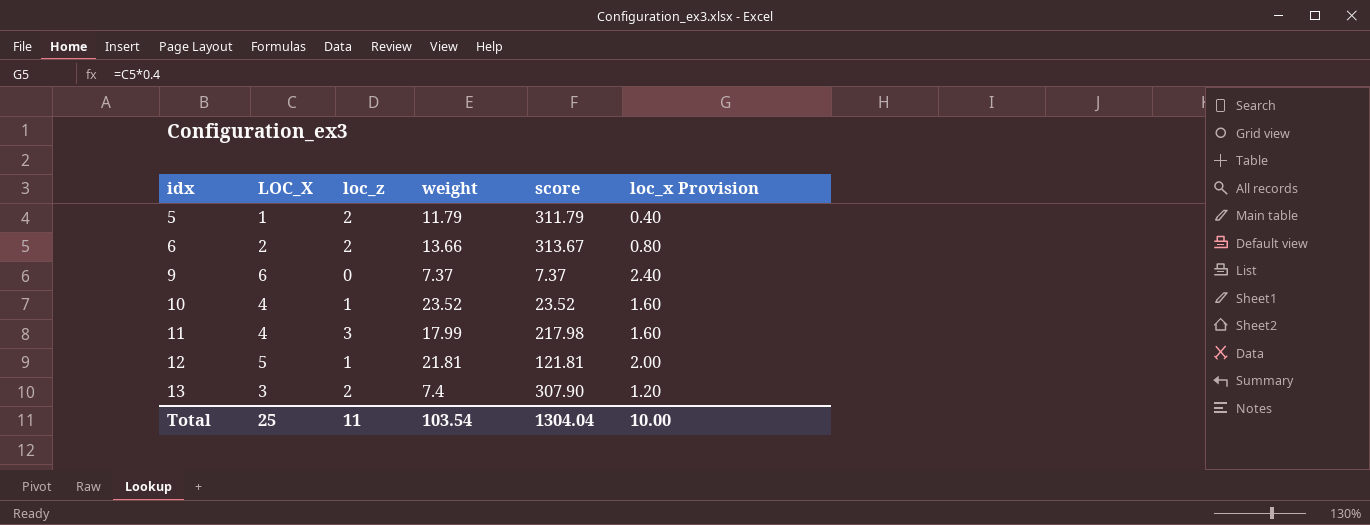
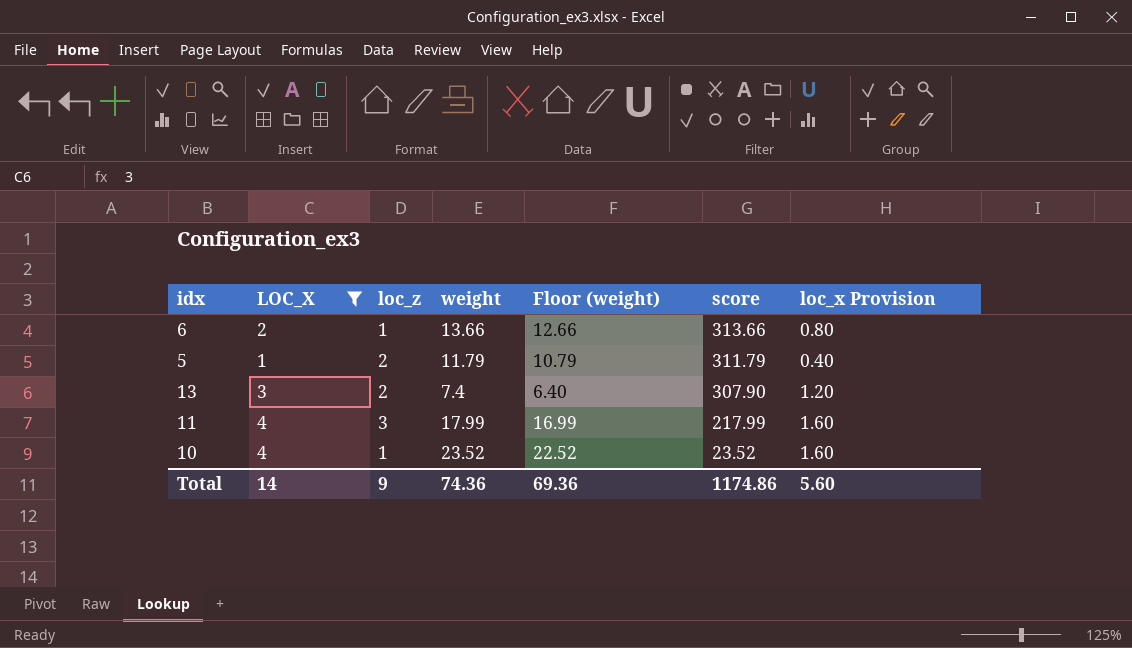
filter: none -> LOC_X <= 4
row order: idx ascending -> score descending
column Floor (weight) | formula: none -> [weight] - 1
6 | loc_z: 2 -> 1
6 | score: 313.67 -> 313.66
11 | score: 217.98 -> 217.99
Total | LOC_X: 25 -> 14
Total | loc_z: 11 -> 9
Total | weight: 103.54 -> 74.36
Total | score: 1304.04 -> 1174.86
Total | loc_x Provision: 10.00 -> 5.60

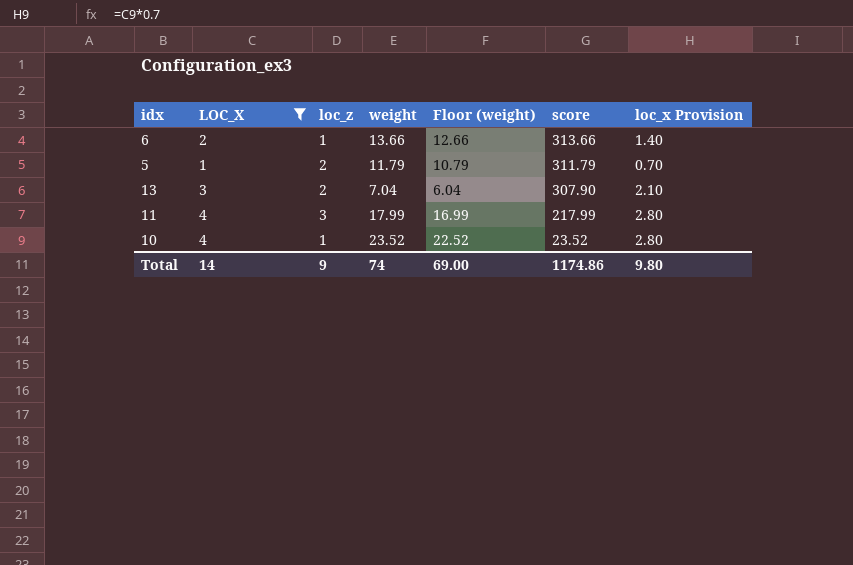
column loc_x Provision | formula: [LOC_X] * 0.4 -> [LOC_X] * 0.7
13 | weight: 7.4 -> 7.04
13 | Floor (weight): 6.40 -> 6.04
Total | weight: 74.36 -> 74
Total | Floor (weight): 69.36 -> 69.00
Total | loc_x Provision: 5.60 -> 9.80

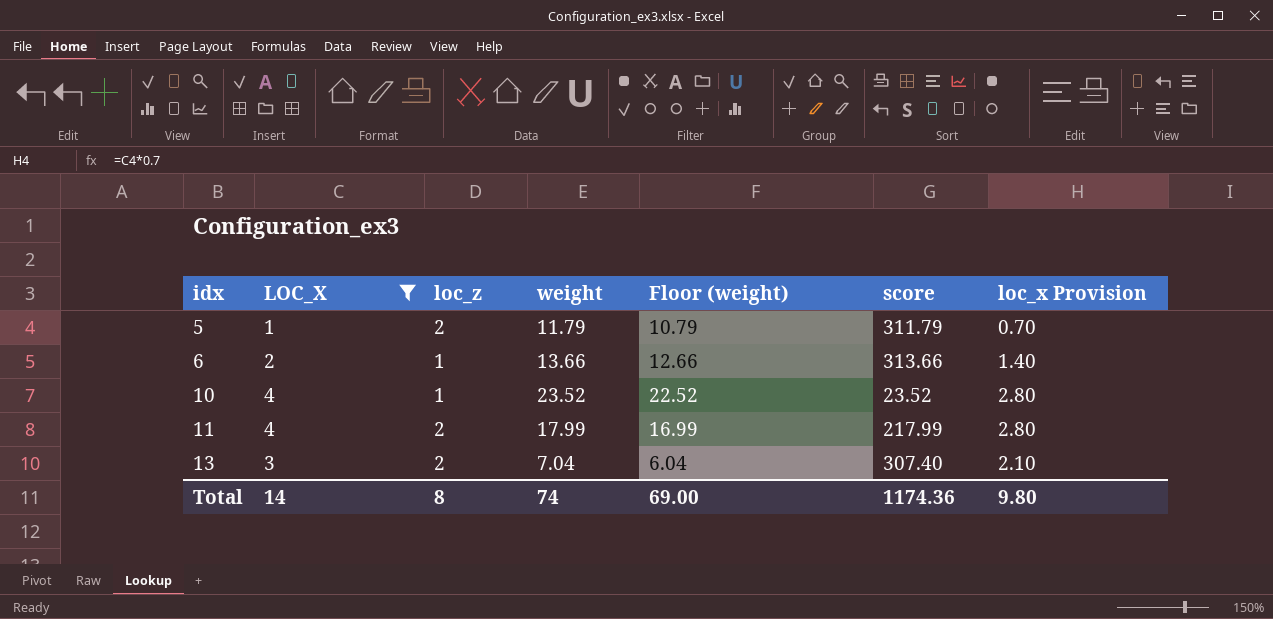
row order: score descending -> idx ascending
11 | loc_z: 3 -> 2
13 | score: 307.90 -> 307.40
Total | loc_z: 9 -> 8
Total | score: 1174.86 -> 1174.36

